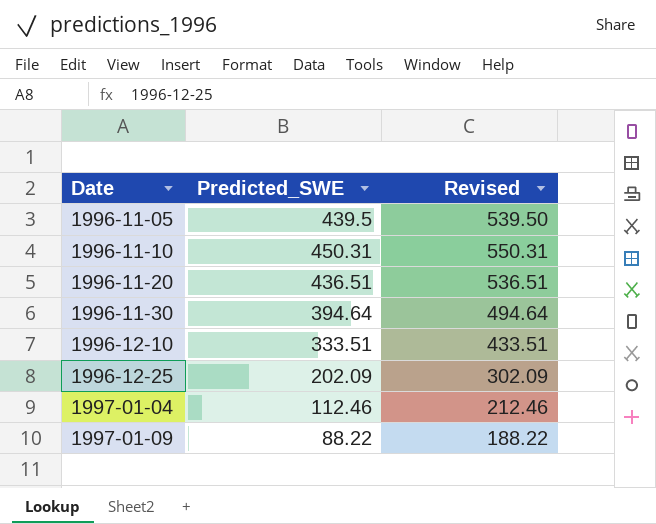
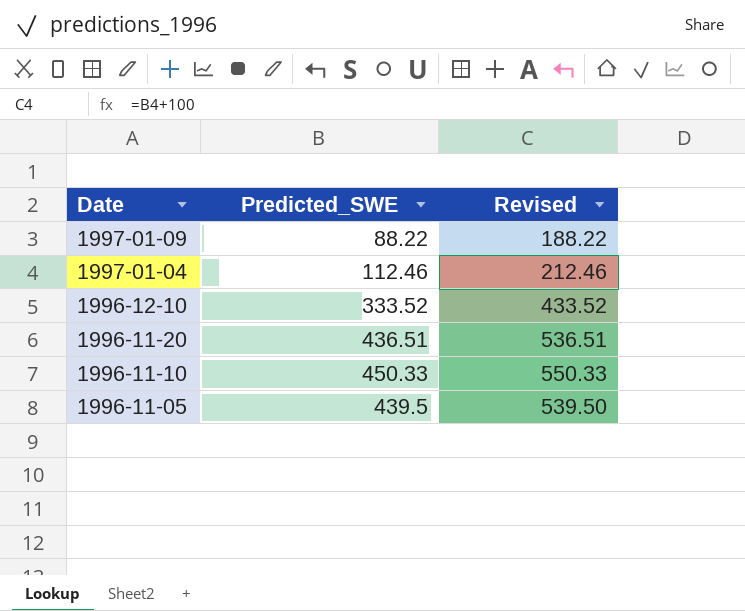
row order: Date ascending -> Date descending
row 1996-11-30: 394.64 | 494.64 -> none
row 1996-12-25: 202.09 | 302.09 -> none
1996-12-10 | Predicted_SWE: 333.51 -> 333.52
1996-12-10 | Revised: 433.51 -> 433.52
1996-11-10 | Predicted_SWE: 450.31 -> 450.33
1996-11-10 | Revised: 550.31 -> 550.33

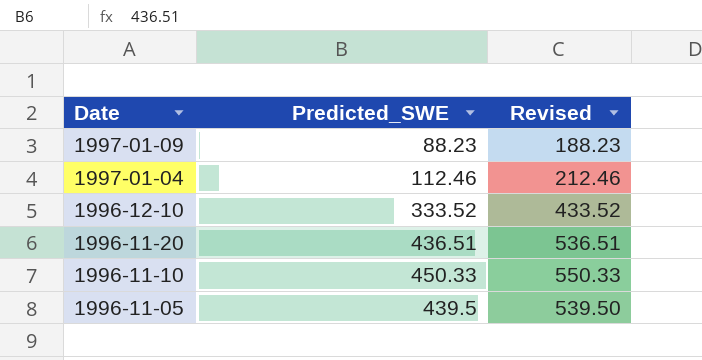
1997-01-09 | Predicted_SWE: 88.22 -> 88.23
1997-01-09 | Revised: 188.22 -> 188.23

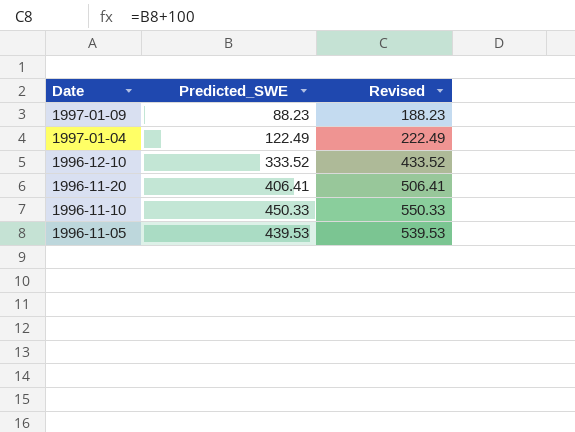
1997-01-04 | Predicted_SWE: 112.46 -> 122.49
1997-01-04 | Revised: 212.46 -> 222.49
1996-11-20 | Predicted_SWE: 436.51 -> 406.41
1996-11-20 | Revised: 536.51 -> 506.41
1996-11-05 | Predicted_SWE: 439.5 -> 439.53
1996-11-05 | Revised: 539.50 -> 539.53

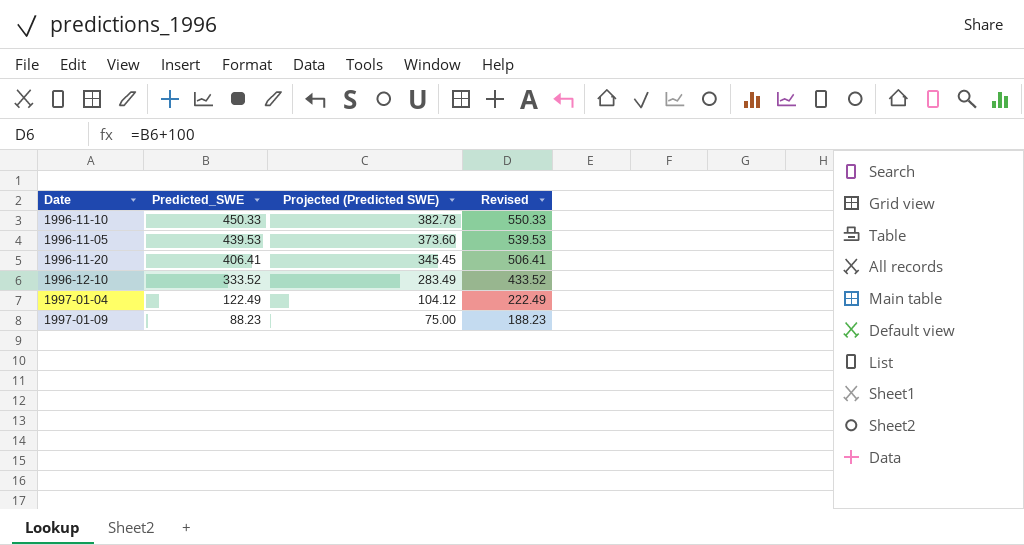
row order: Date descending -> Predicted_SWE descending
column Projected (Predicted SWE) | formula: none -> [Predicted_SWE] * 0.85

